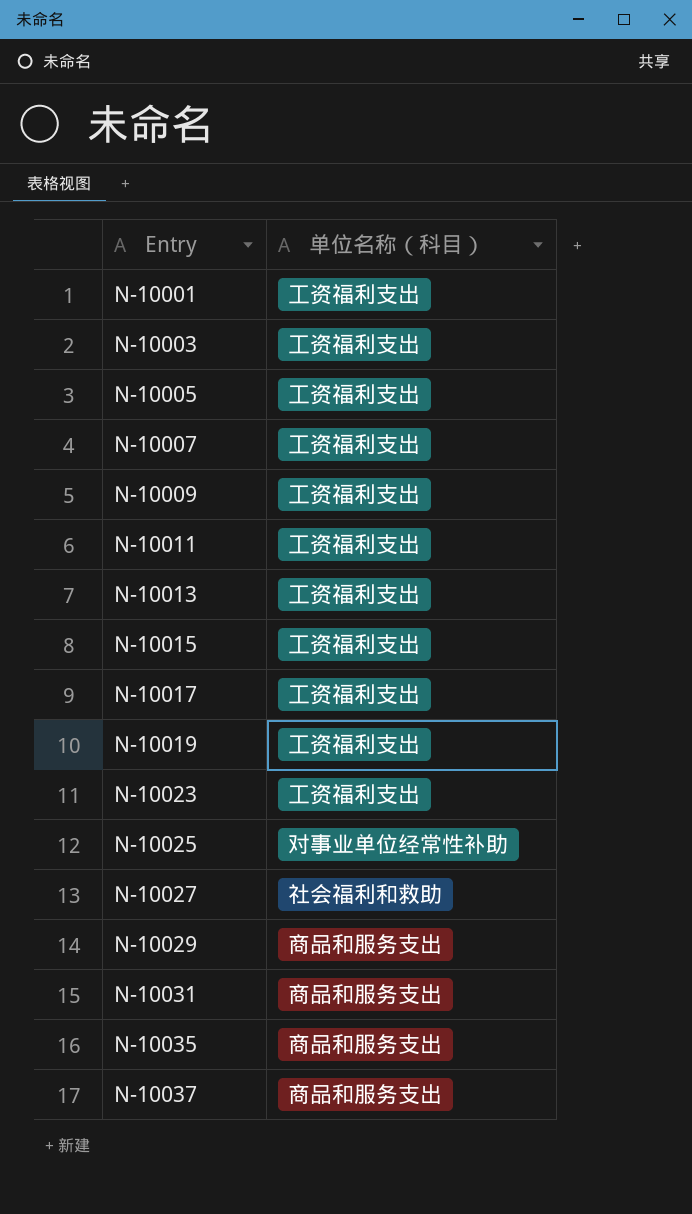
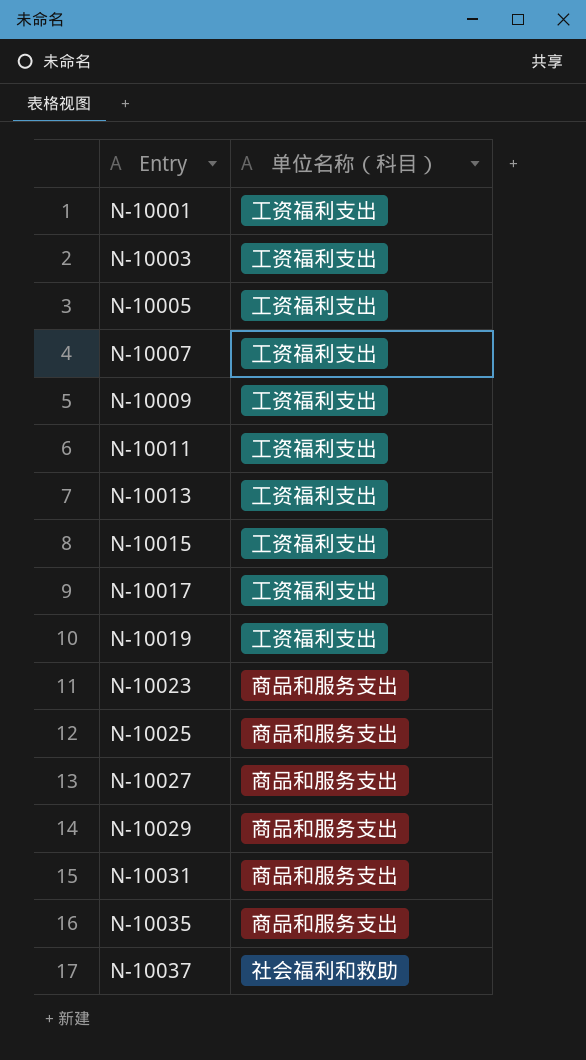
N-10023 | 单位名称（科目）: 工资福利支出 -> 商品和服务支出
N-10025 | 单位名称（科目）: 对事业单位经常性补助 -> 商品和服务支出
N-10027 | 单位名称（科目）: 社会福利和救助 -> 商品和服务支出
N-10037 | 单位名称（科目）: 商品和服务支出 -> 社会福利和救助

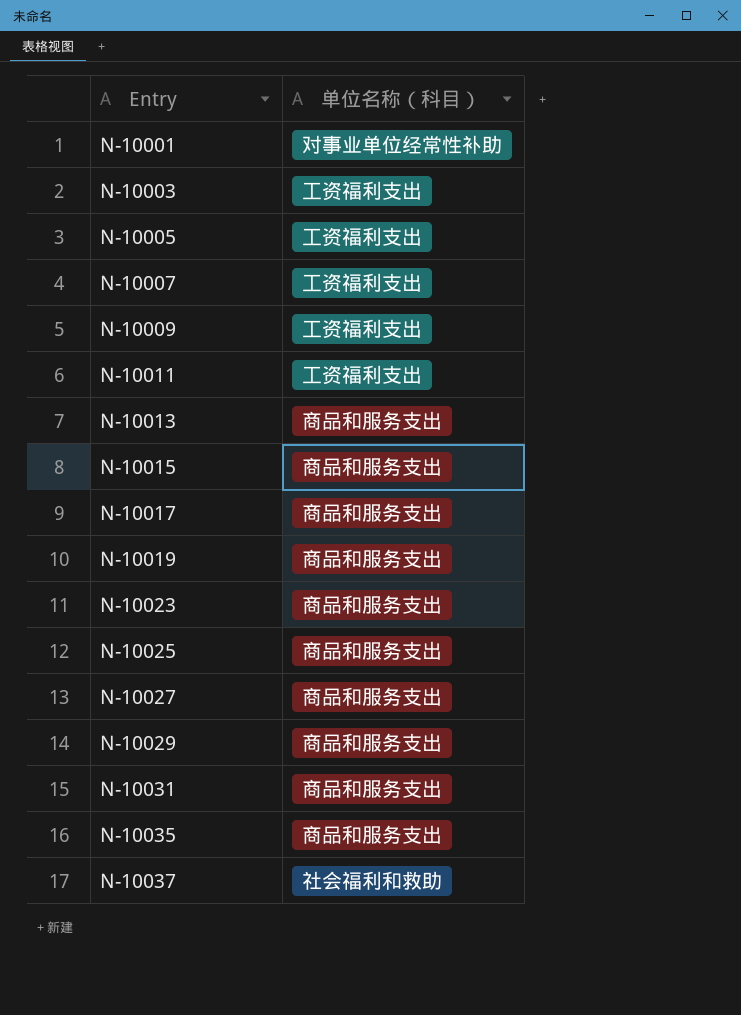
N-10001 | 单位名称（科目）: 工资福利支出 -> 对事业单位经常性补助
N-10013 | 单位名称（科目）: 工资福利支出 -> 商品和服务支出
N-10015 | 单位名称（科目）: 工资福利支出 -> 商品和服务支出
N-10017 | 单位名称（科目）: 工资福利支出 -> 商品和服务支出
N-10019 | 单位名称（科目）: 工资福利支出 -> 商品和服务支出

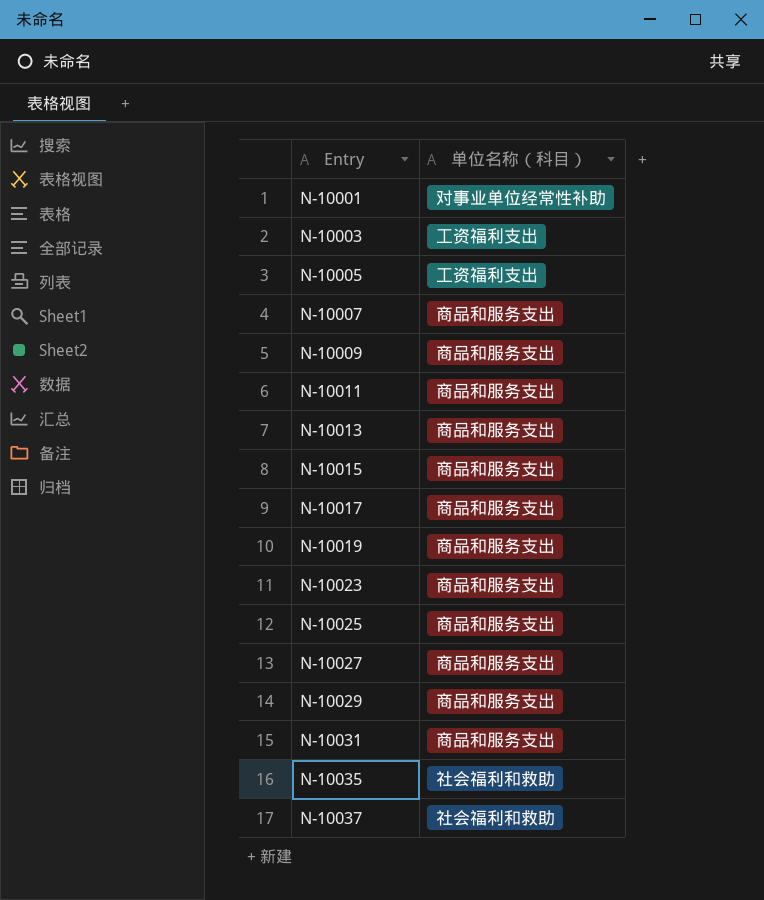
N-10007 | 单位名称（科目）: 工资福利支出 -> 商品和服务支出
N-10009 | 单位名称（科目）: 工资福利支出 -> 商品和服务支出
N-10011 | 单位名称（科目）: 工资福利支出 -> 商品和服务支出
N-10035 | 单位名称（科目）: 商品和服务支出 -> 社会福利和救助

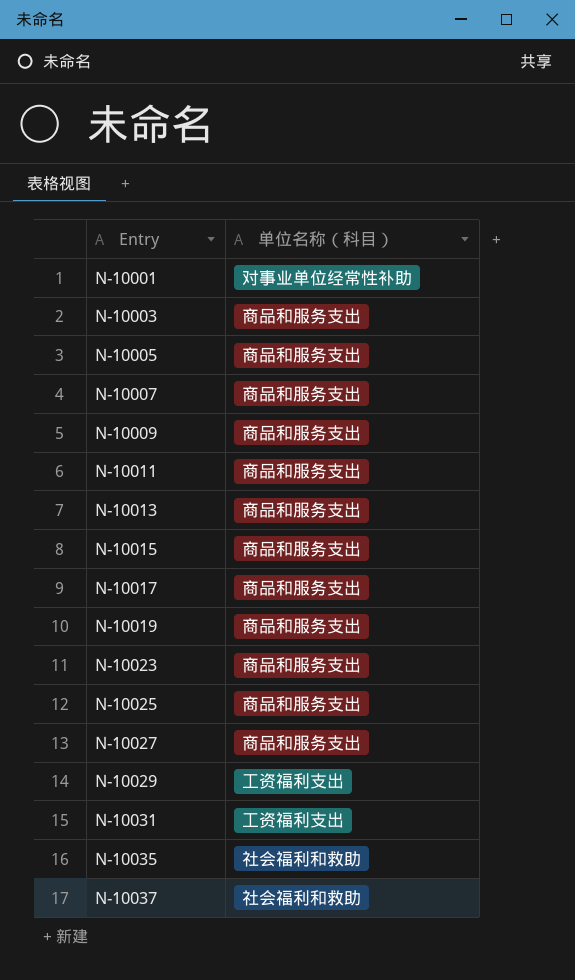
N-10003 | 单位名称（科目）: 工资福利支出 -> 商品和服务支出
N-10005 | 单位名称（科目）: 工资福利支出 -> 商品和服务支出
N-10029 | 单位名称（科目）: 商品和服务支出 -> 工资福利支出
N-10031 | 单位名称（科目）: 商品和服务支出 -> 工资福利支出

